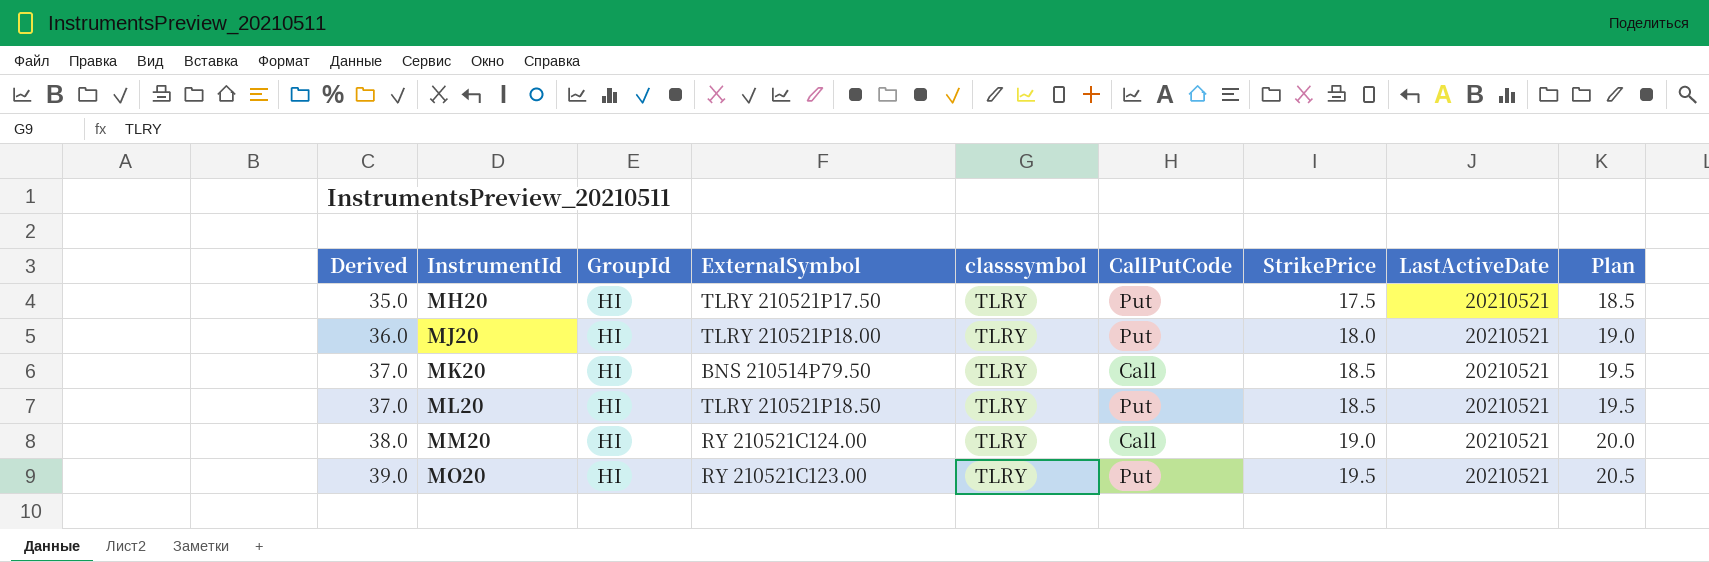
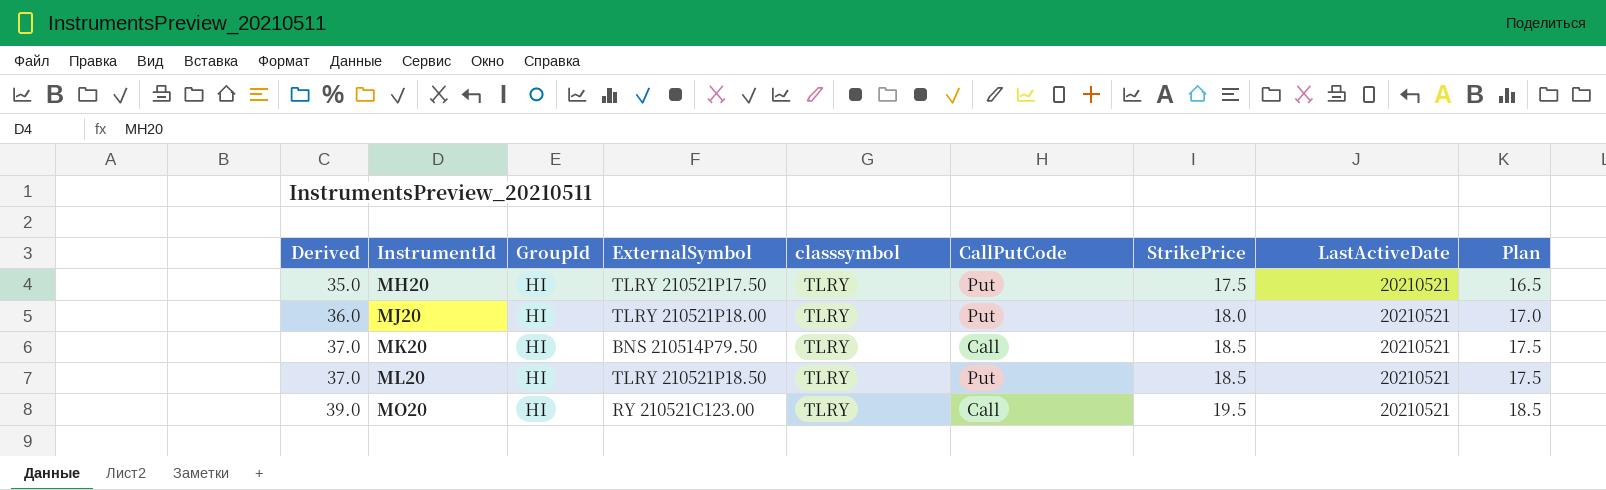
column Plan | formula: [StrikePrice] + 1 -> [StrikePrice] - 1
row MM20: 38.0 | HI | RY 210521C124.00 | TLRY | Call | 19.0 | 20210521 | 20.0 -> none
MO20 | CallPutCode: Put -> Call

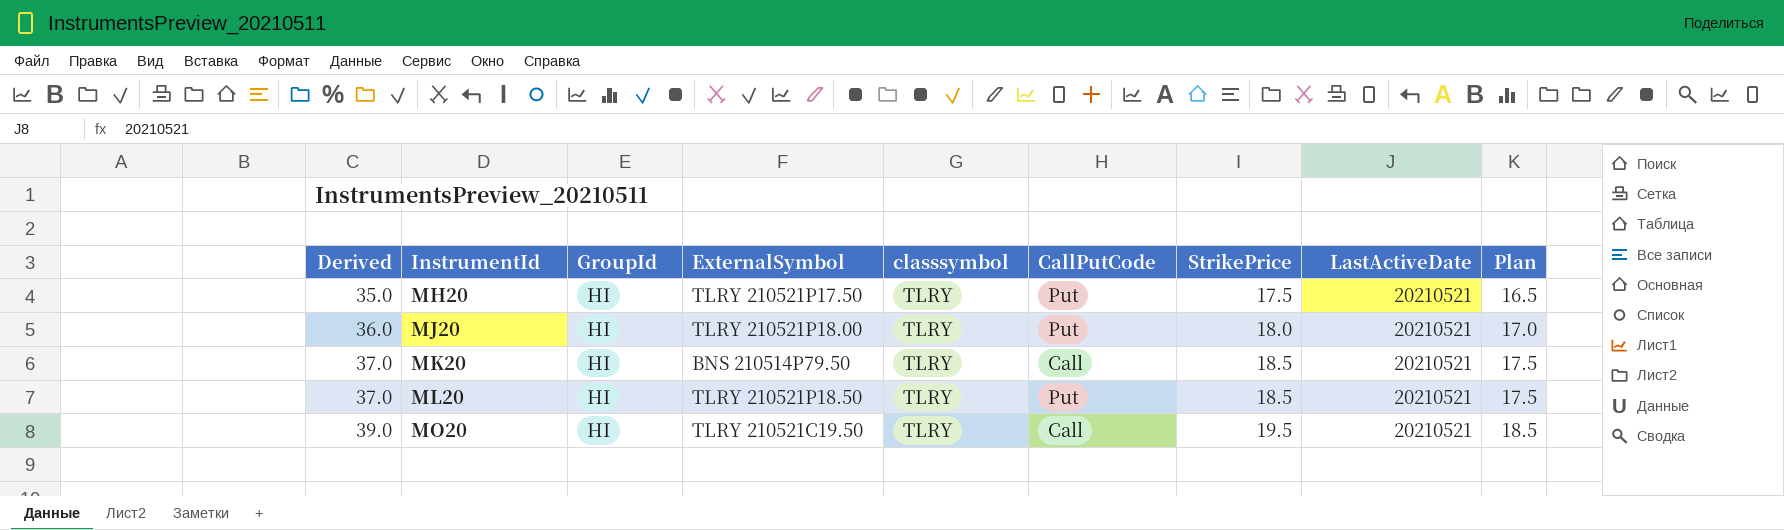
MO20 | ExternalSymbol: RY 210521C123.00 -> TLRY 210521C19.50

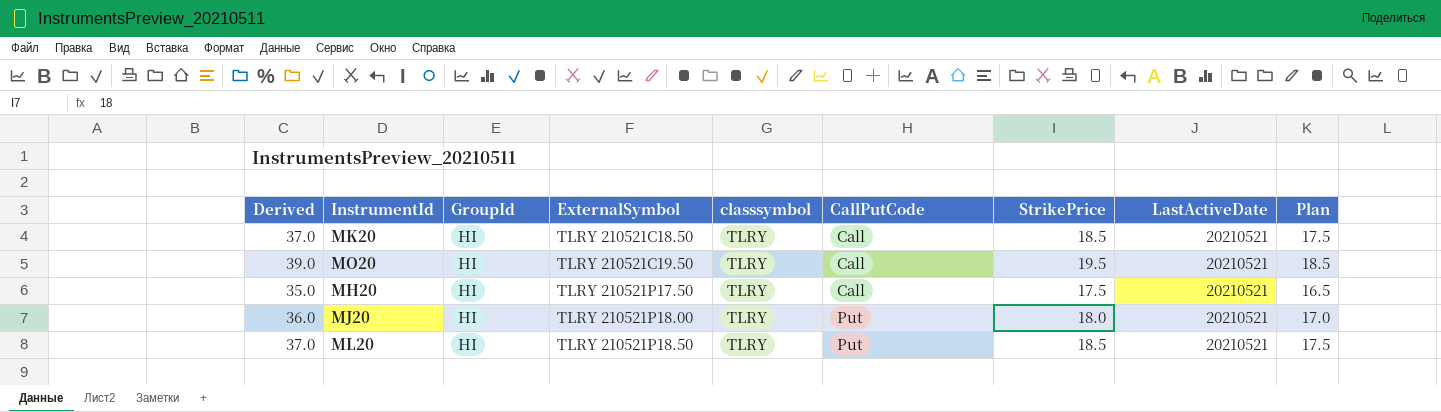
row order: Derived ascending -> ExternalSymbol ascending
MK20 | ExternalSymbol: BNS 210514P79.50 -> TLRY 210521C18.50
MH20 | CallPutCode: Put -> Call

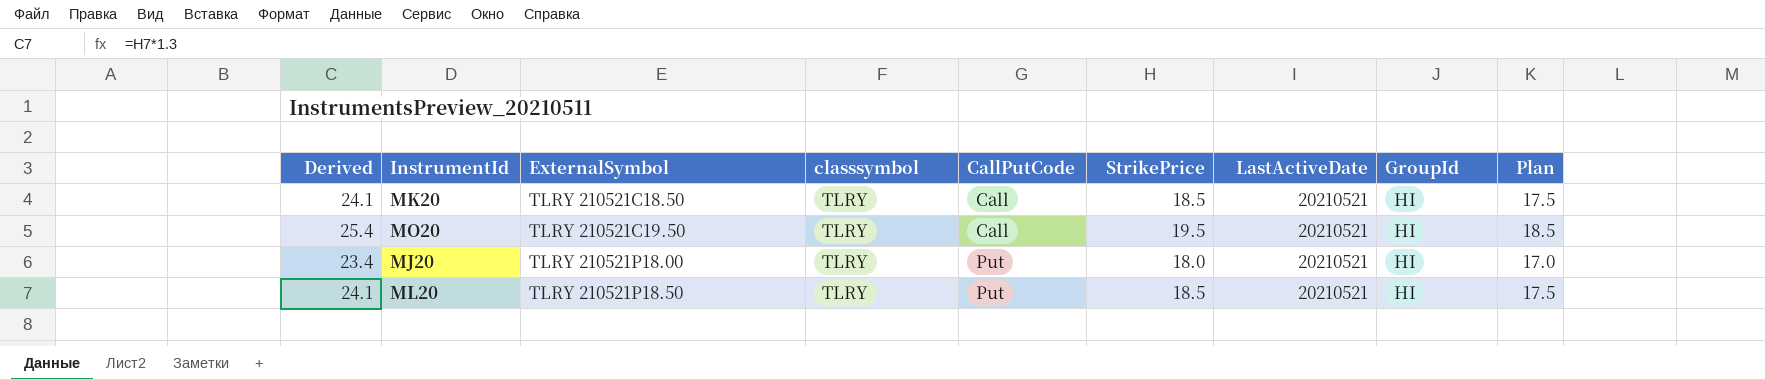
column Derived | formula: [StrikePrice] * 2 -> [StrikePrice] * 1.3
column GroupId | position: 3 -> 8
row MH20: 35.0 | HI | TLRY 210521P17.50 | TLRY | Call | 17.5 | 20210521 | 16.5 -> none

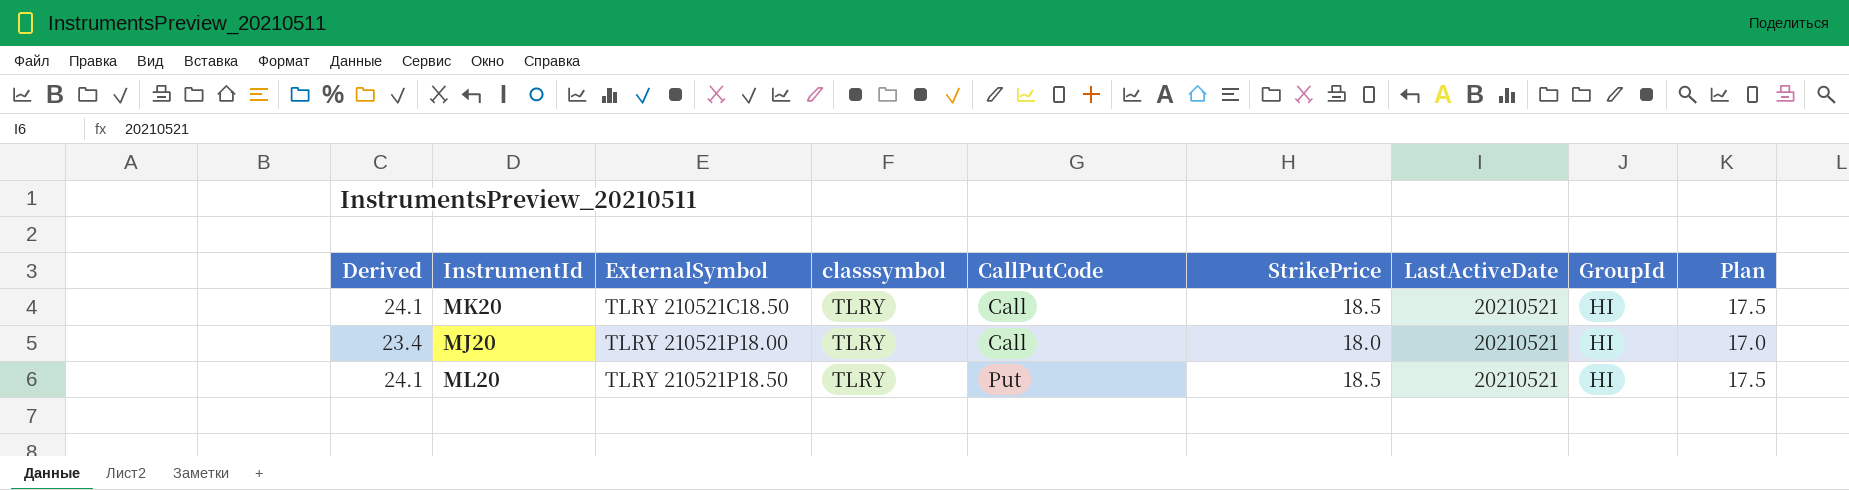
row MO20: 25.4 | TLRY 210521C19.50 | TLRY | Call | 19.5 | 20210521 | HI | 18.5 -> none
MJ20 | CallPutCode: Put -> Call

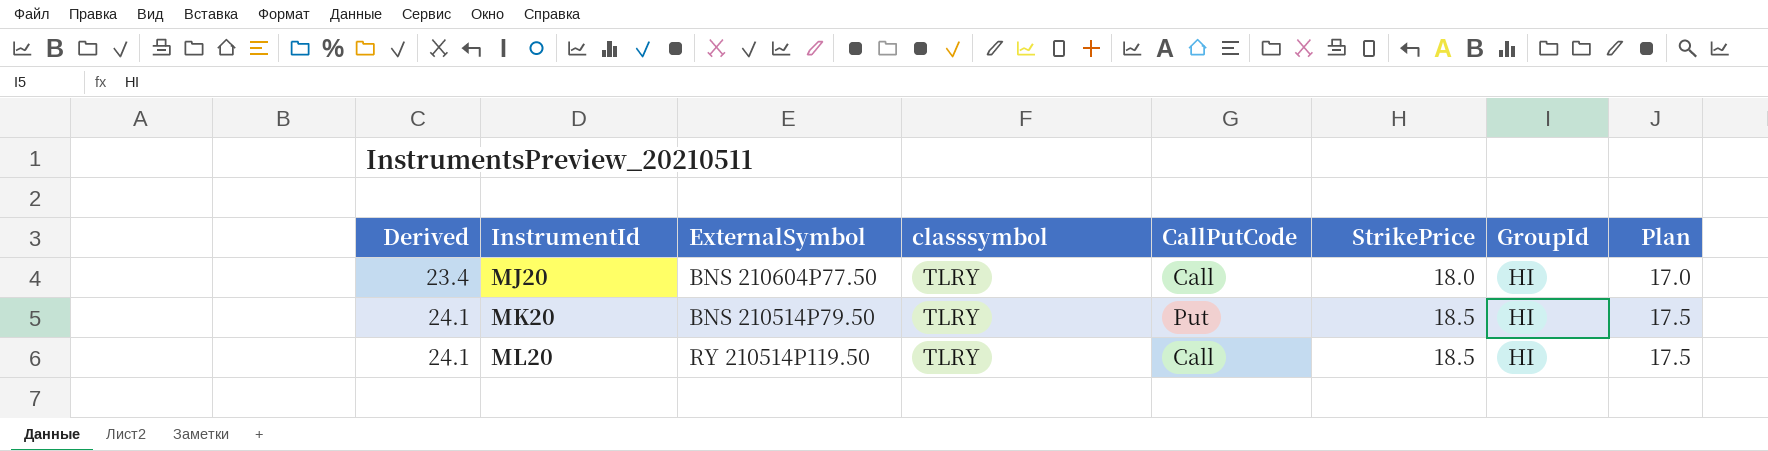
row order: ExternalSymbol ascending -> Derived ascending
column LastActiveDate | position: 7 -> none
MJ20 | ExternalSymbol: TLRY 210521P18.00 -> BNS 210604P77.50
MK20 | ExternalSymbol: TLRY 210521C18.50 -> BNS 210514P79.50
MK20 | CallPutCode: Call -> Put
ML20 | ExternalSymbol: TLRY 210521P18.50 -> RY 210514P119.50
ML20 | CallPutCode: Put -> Call

